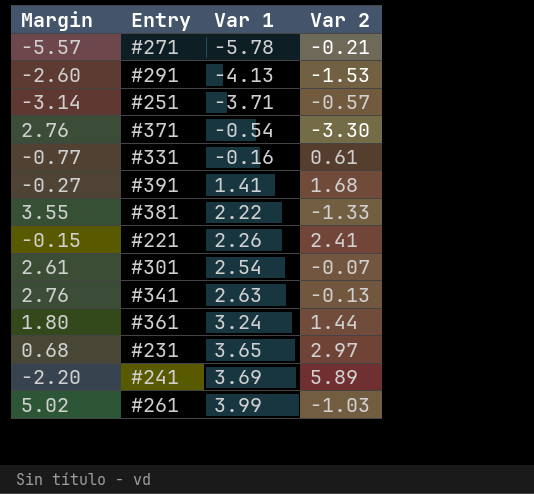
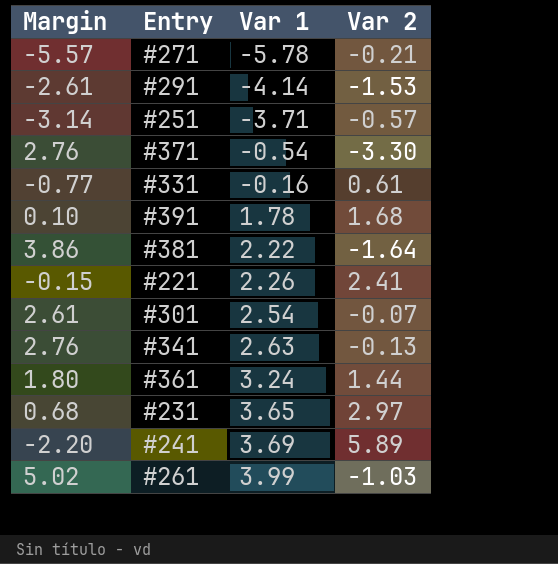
#291 | Margin: -2.60 -> -2.61
#291 | Var 1: -4.13 -> -4.14
#391 | Margin: -0.27 -> 0.10
#391 | Var 1: 1.41 -> 1.78
#381 | Margin: 3.55 -> 3.86
#381 | Var 2: -1.33 -> -1.64

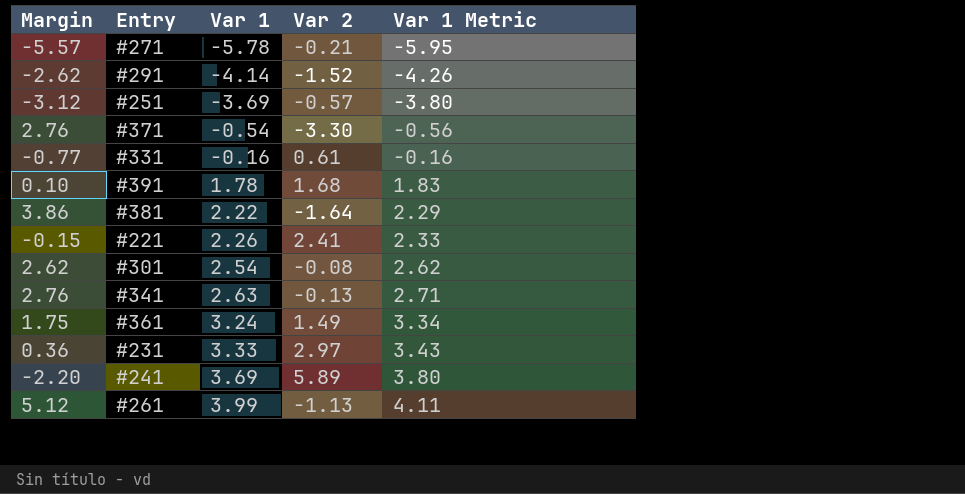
column Var 1 Metric | formula: none -> [Var 1] * 1.03
#291 | Margin: -2.61 -> -2.62
#291 | Var 2: -1.53 -> -1.52
#251 | Margin: -3.14 -> -3.12
#251 | Var 1: -3.71 -> -3.69
#301 | Margin: 2.61 -> 2.62
#301 | Var 2: -0.07 -> -0.08
#361 | Margin: 1.80 -> 1.75
#361 | Var 2: 1.44 -> 1.49
#231 | Margin: 0.68 -> 0.36
#231 | Var 1: 3.65 -> 3.33
#261 | Margin: 5.02 -> 5.12
#261 | Var 2: -1.03 -> -1.13

